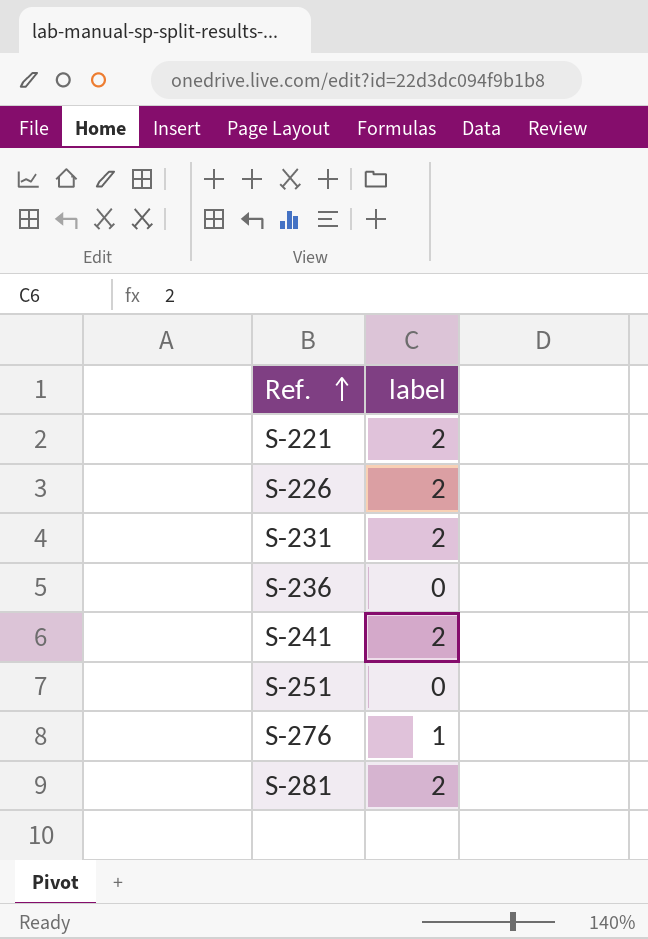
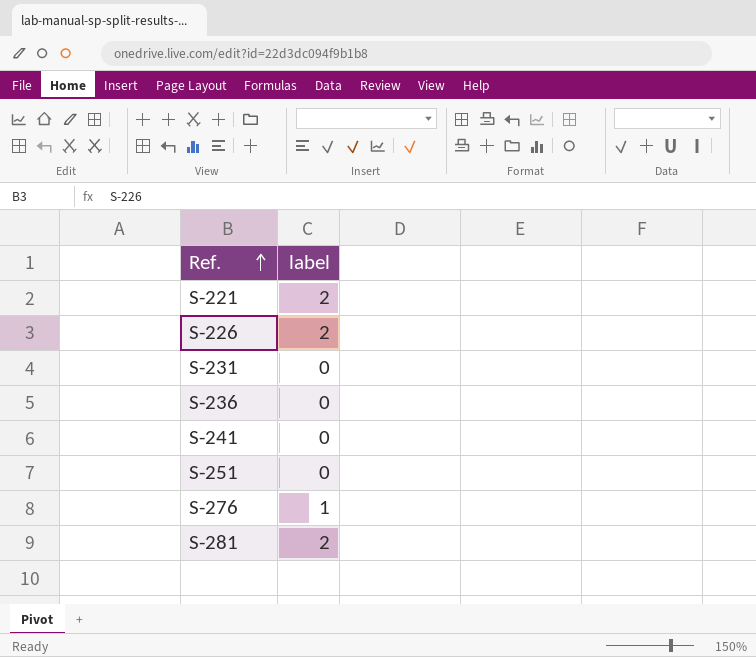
S-231 | label: 2 -> 0
S-241 | label: 2 -> 0

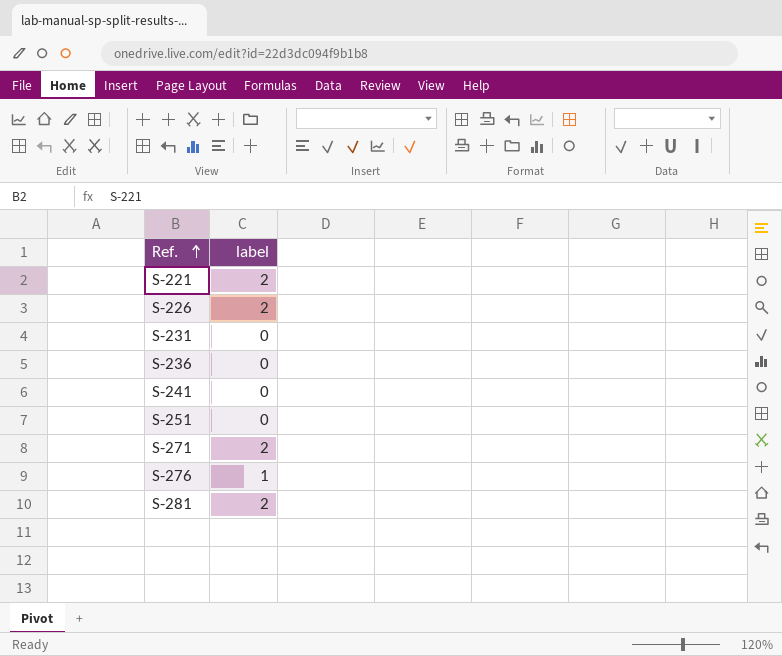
row S-271: none -> 2

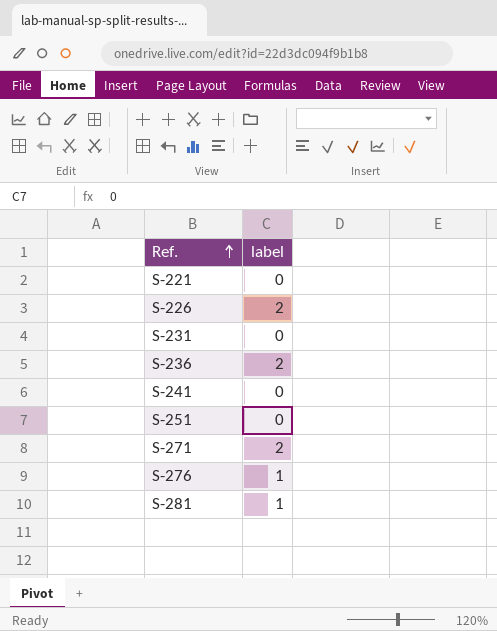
S-221 | label: 2 -> 0
S-236 | label: 0 -> 2
S-281 | label: 2 -> 1

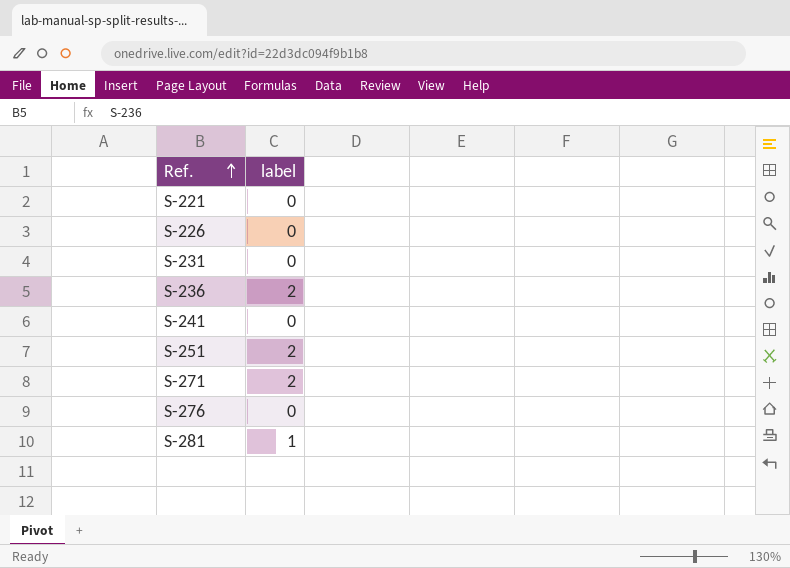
S-226 | label: 2 -> 0
S-251 | label: 0 -> 2
S-276 | label: 1 -> 0

